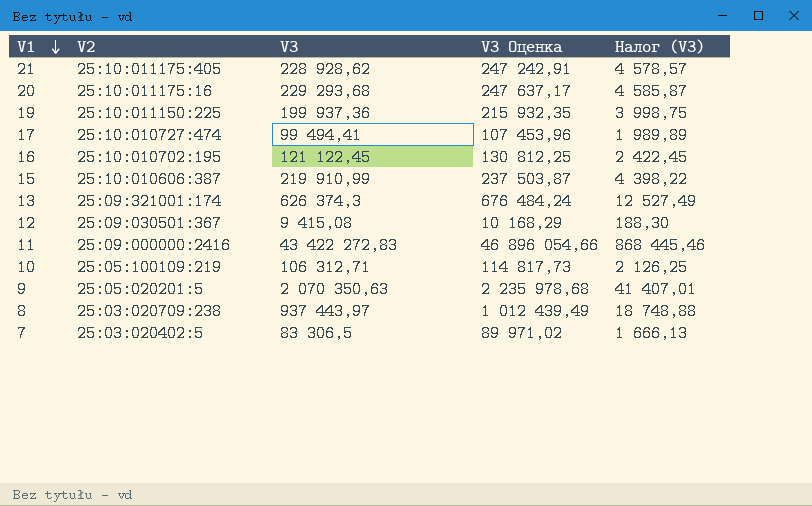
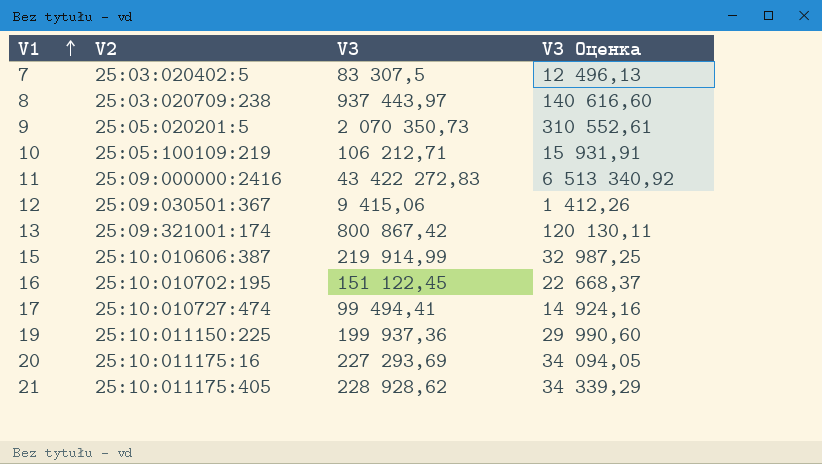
row order: V1 descending -> V1 ascending
column Налог (V3) | formula: [V3] * 0,02 -> none
column V3 Оценка | formula: [V3] * 1,08 -> [V3] * 0,15
7 | V3: 83 306,5 -> 83 307,5
9 | V3: 2 070 350,63 -> 2 070 350,73
10 | V3: 106 312,71 -> 106 212,71
12 | V3: 9 415,08 -> 9 415,06
13 | V3: 626 374,3 -> 800 867,42
15 | V3: 219 910,99 -> 219 914,99
16 | V3: 121 122,45 -> 151 122,45
20 | V3: 229 293,68 -> 227 293,69

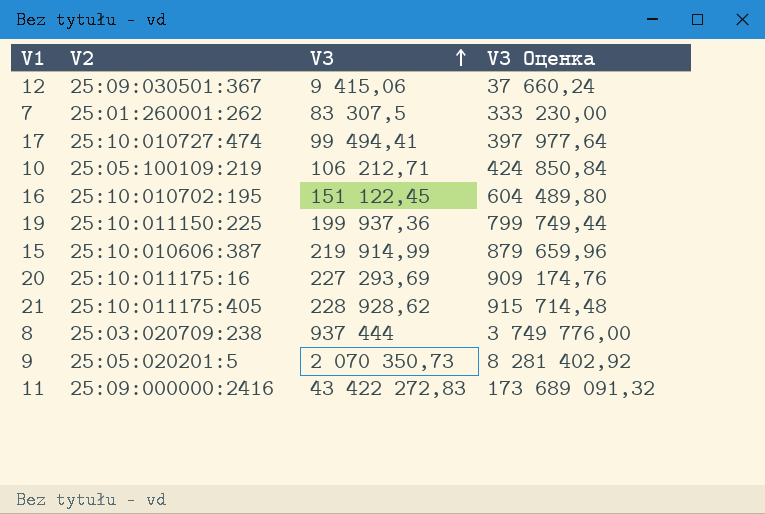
row order: V1 ascending -> V3 ascending
column V3 Оценка | formula: [V3] * 0,15 -> [V3] * 4
row 13: 25:09:321001:174 | 800 867,42 | 120 130,11 -> none
7 | V2: 25:03:020402:5 -> 25:01:260001:262
8 | V3: 937 443,97 -> 937 444

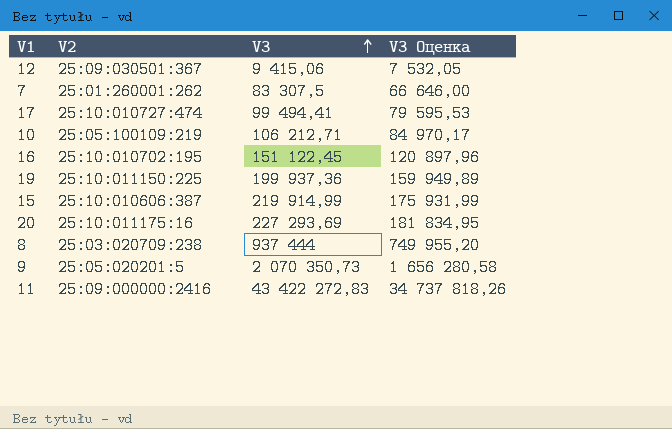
column V3 Оценка | formula: [V3] * 4 -> [V3] * 0,8
row 21: 25:10:011175:405 | 228 928,62 | 915 714,48 -> none

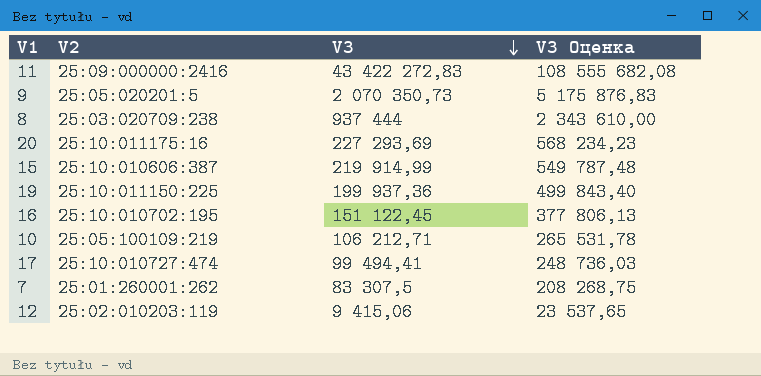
row order: V3 ascending -> V3 descending
column V3 Оценка | formula: [V3] * 0,8 -> [V3] * 2,5
12 | V2: 25:09:030501:367 -> 25:02:010203:119

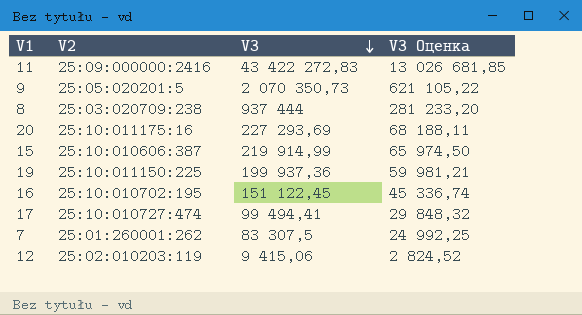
column V3 Оценка | formula: [V3] * 2,5 -> [V3] * 0,3
row 10: 25:05:100109:219 | 106 212,71 | 265 531,78 -> none

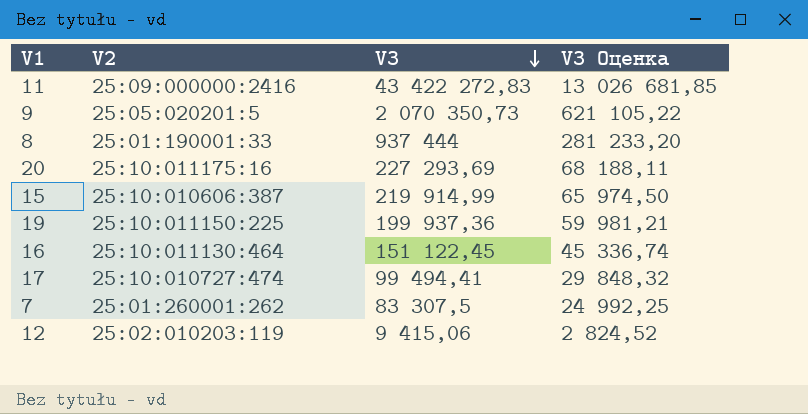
8 | V2: 25:03:020709:238 -> 25:01:190001:33
16 | V2: 25:10:010702:195 -> 25:10:011130:464

